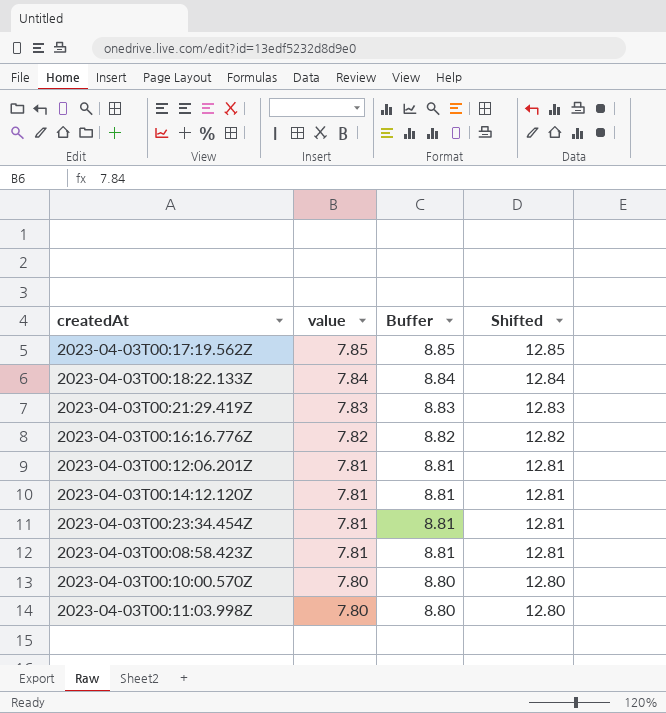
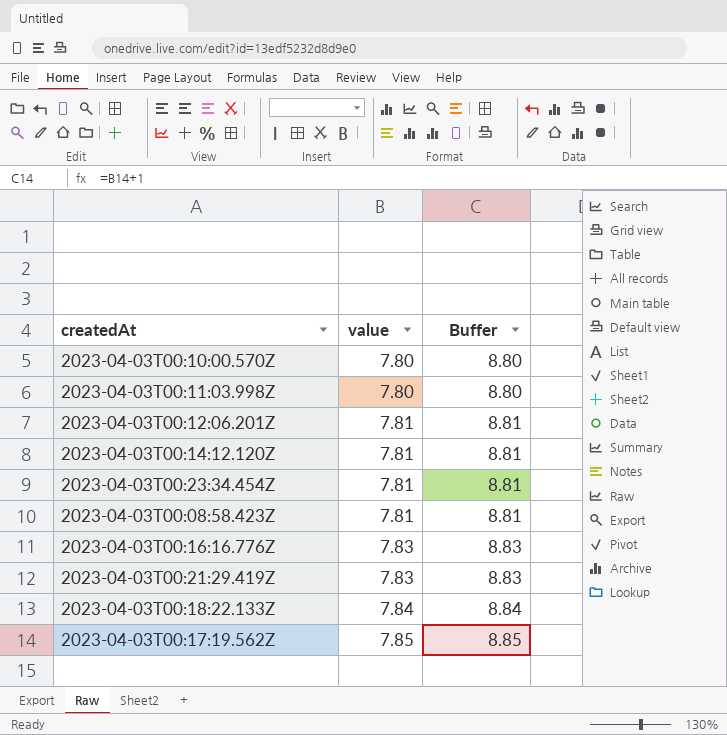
row order: value descending -> value ascending
column Shifted | formula: [value] + 5 -> none
2023-04-03T00:16:16.776Z | value: 7.82 -> 7.83
2023-04-03T00:16:16.776Z | Buffer: 8.82 -> 8.83

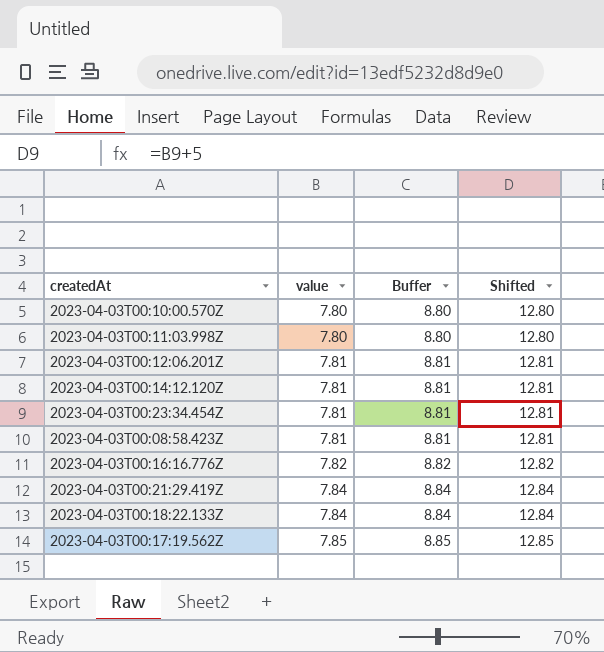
column Shifted | formula: none -> [value] + 5
2023-04-03T00:16:16.776Z | value: 7.83 -> 7.82
2023-04-03T00:16:16.776Z | Buffer: 8.83 -> 8.82
2023-04-03T00:21:29.419Z | value: 7.83 -> 7.84
2023-04-03T00:21:29.419Z | Buffer: 8.83 -> 8.84

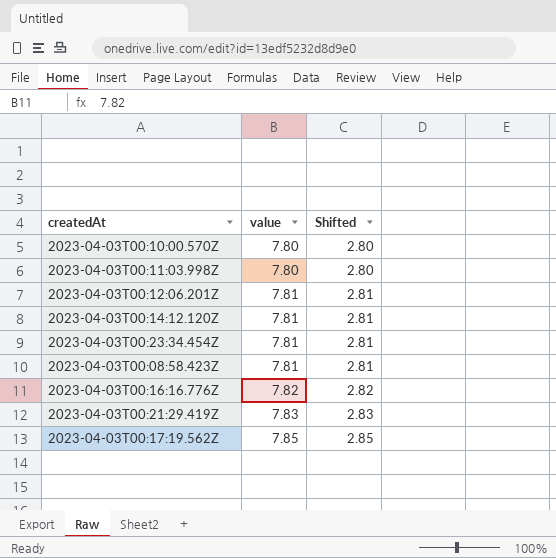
column Buffer | formula: [value] + 1 -> none
column Shifted | formula: [value] + 5 -> [value] - 5
row 2023-04-03T00:18:22.133Z: 7.84 | 8.84 | 12.84 -> none
2023-04-03T00:21:29.419Z | value: 7.84 -> 7.83

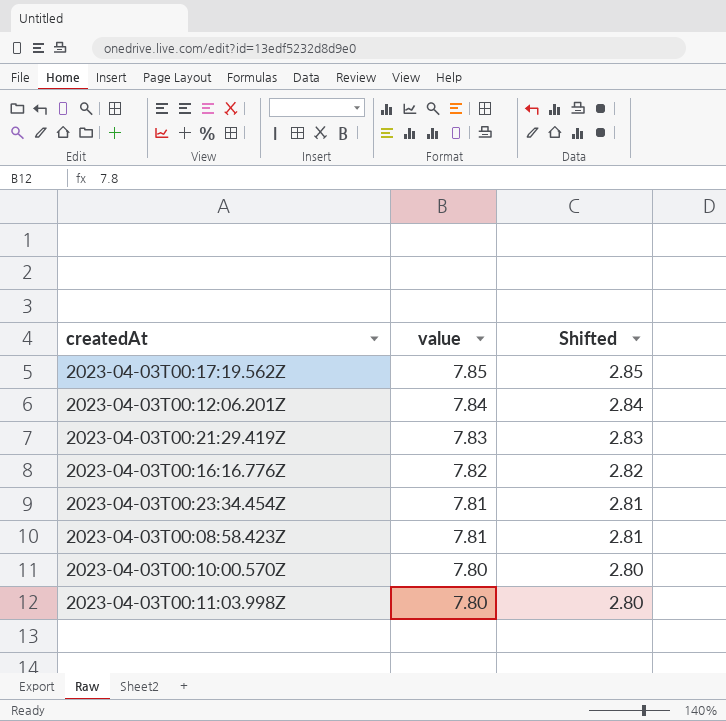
row order: value ascending -> value descending
row 2023-04-03T00:14:12.120Z: 7.81 | 2.81 -> none
2023-04-03T00:12:06.201Z | value: 7.81 -> 7.84
2023-04-03T00:12:06.201Z | Shifted: 2.81 -> 2.84

